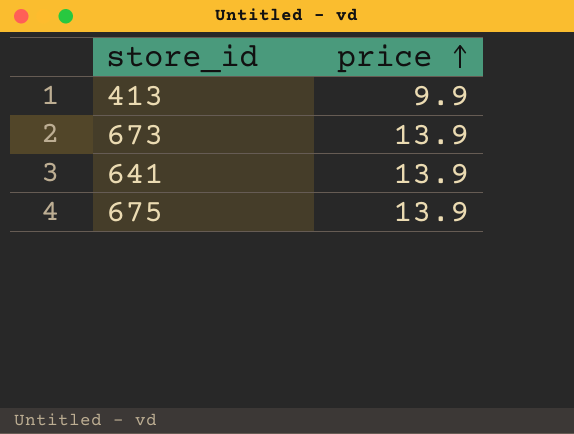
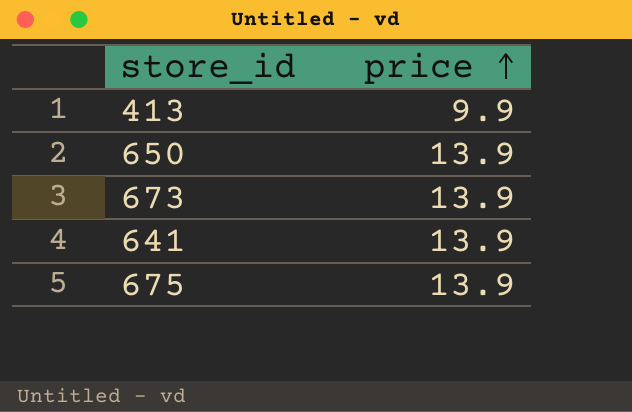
row 650: none -> 13.9

